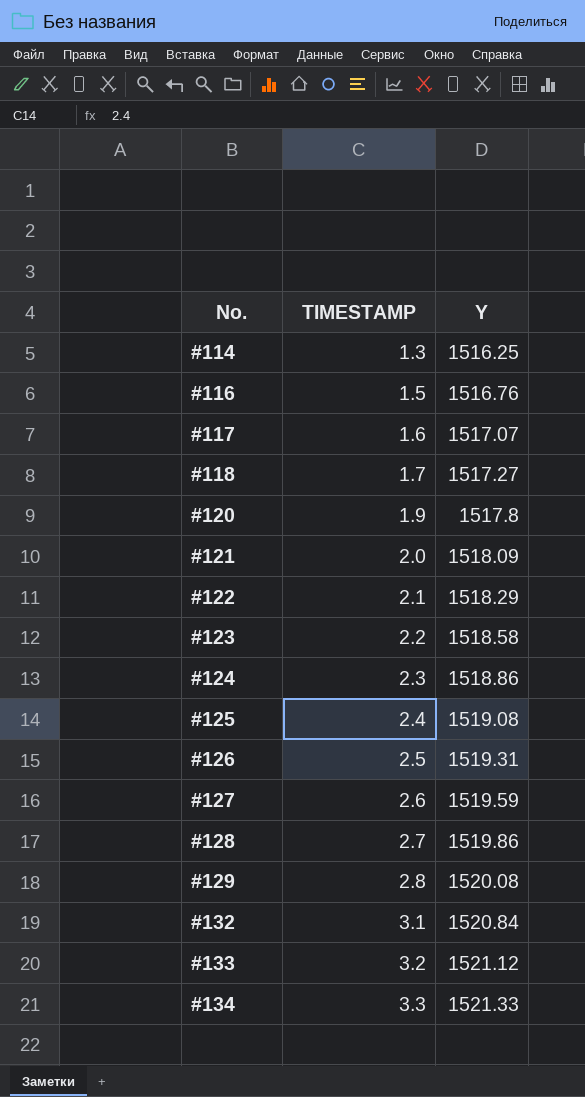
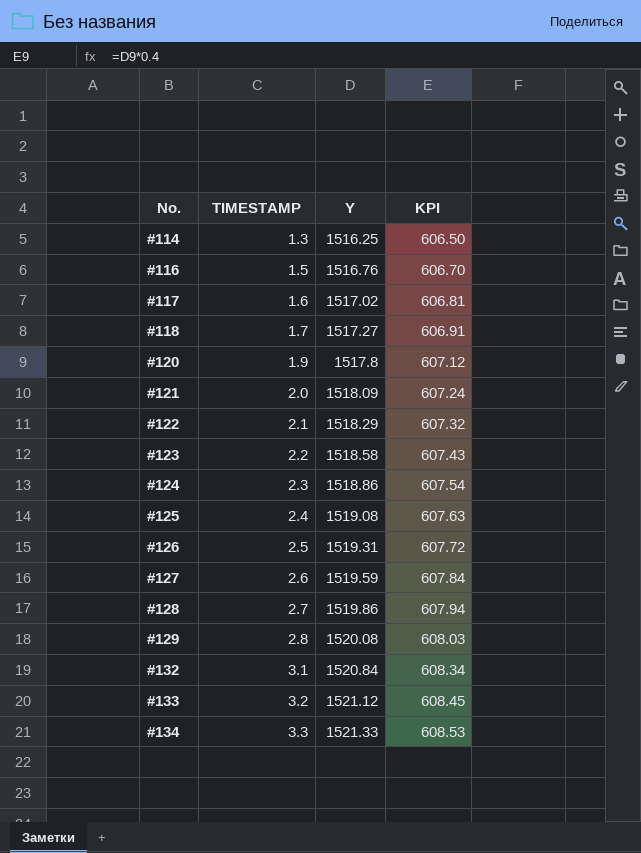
column KPI | formula: none -> [Y] * 0.4
#117 | Y: 1517.07 -> 1517.02

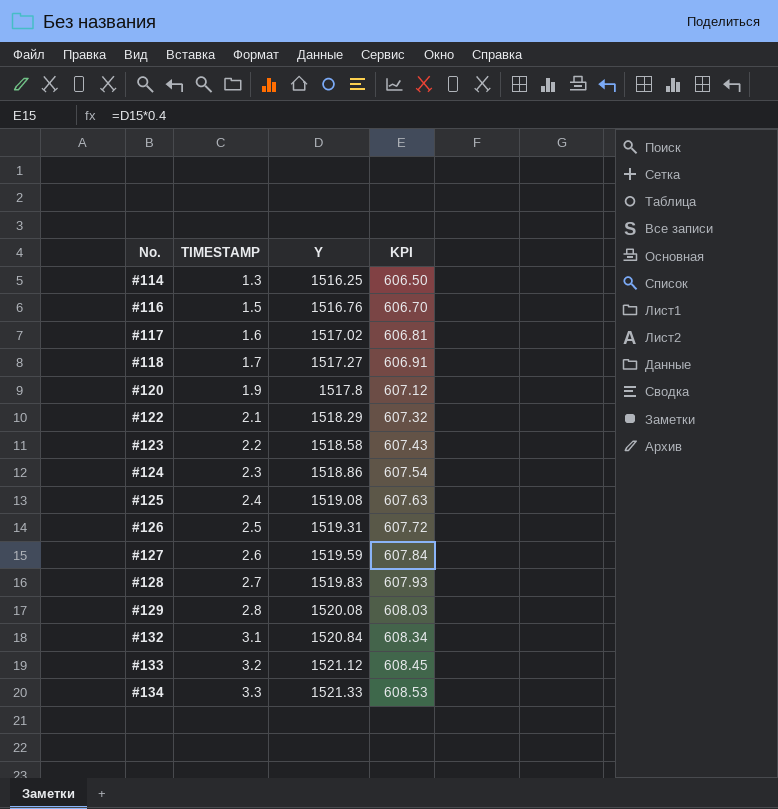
row #121: 2.0 | 1518.09 | 607.24 -> none
#128 | Y: 1519.86 -> 1519.83
#128 | KPI: 607.94 -> 607.93

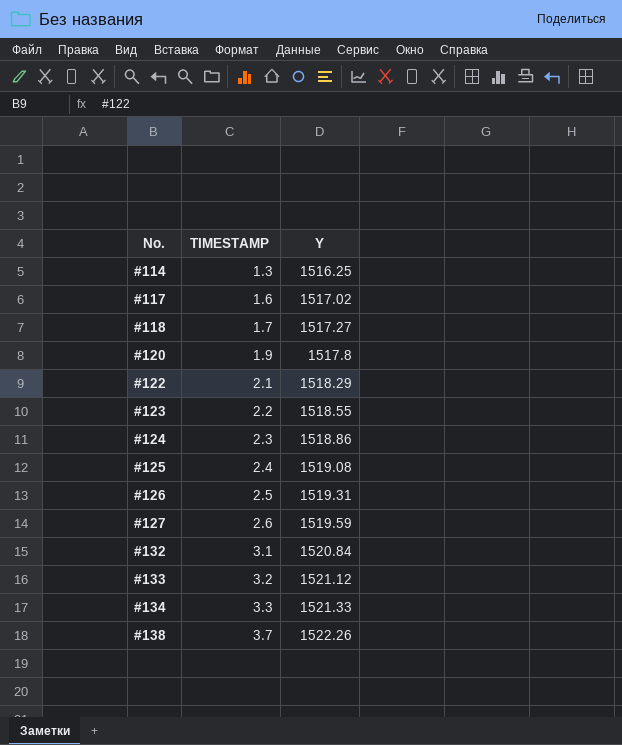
column KPI | formula: [Y] * 0.4 -> none
row #116: 1.5 | 1516.76 | 606.70 -> none
row #128: 2.7 | 1519.83 | 607.93 -> none
row #129: 2.8 | 1520.08 | 608.03 -> none
#123 | Y: 1518.58 -> 1518.55
row #138: none -> 3.7 | 1522.26

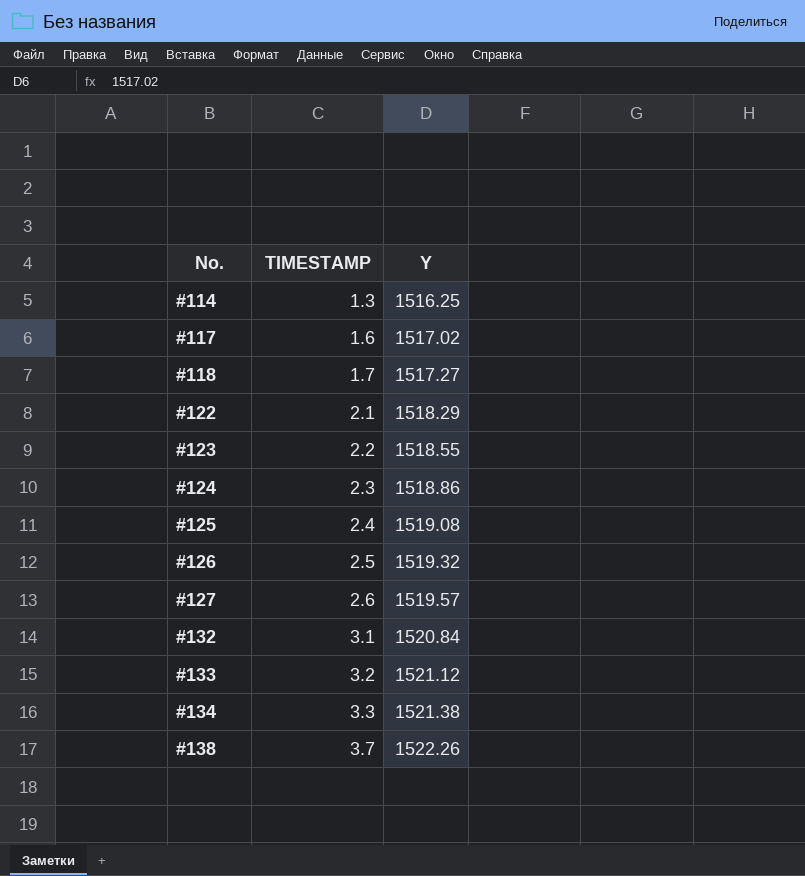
row #120: 1.9 | 1517.8 -> none
#126 | Y: 1519.31 -> 1519.32
#127 | Y: 1519.59 -> 1519.57
#134 | Y: 1521.33 -> 1521.38

